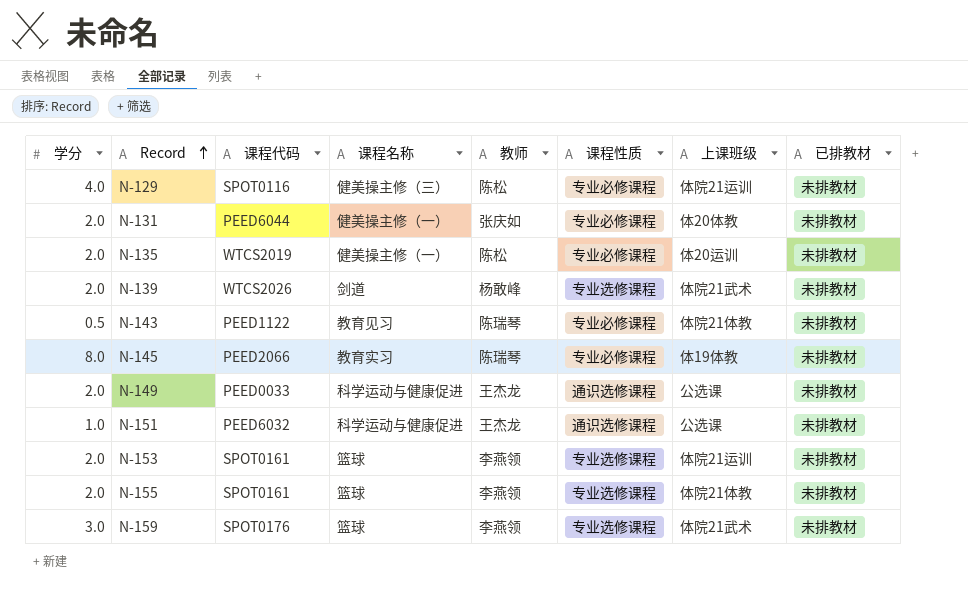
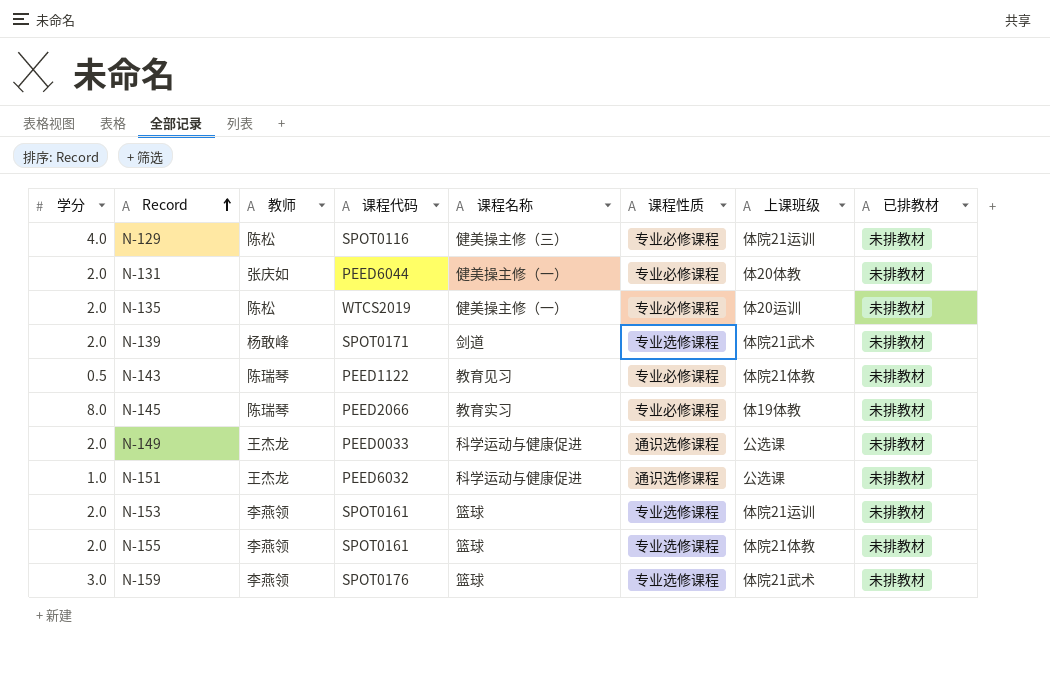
column 教师 | position: 5 -> 3
N-139 | 课程代码: WTCS2026 -> SPOT0171

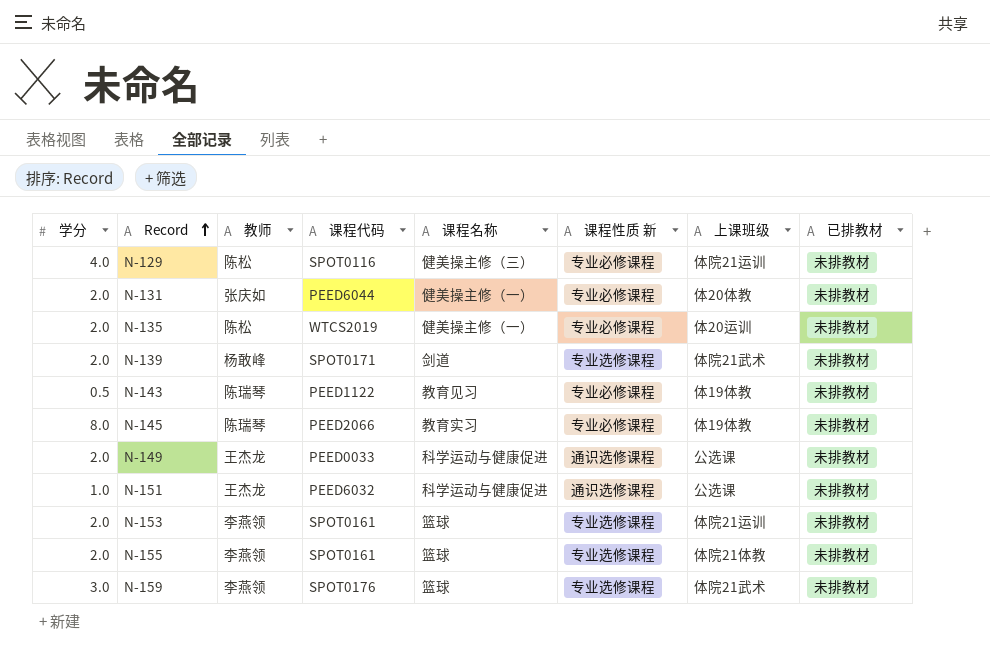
column name: 课程性质 -> 课程性质 新
N-143 | 上课班级: 体院21体教 -> 体19体教

